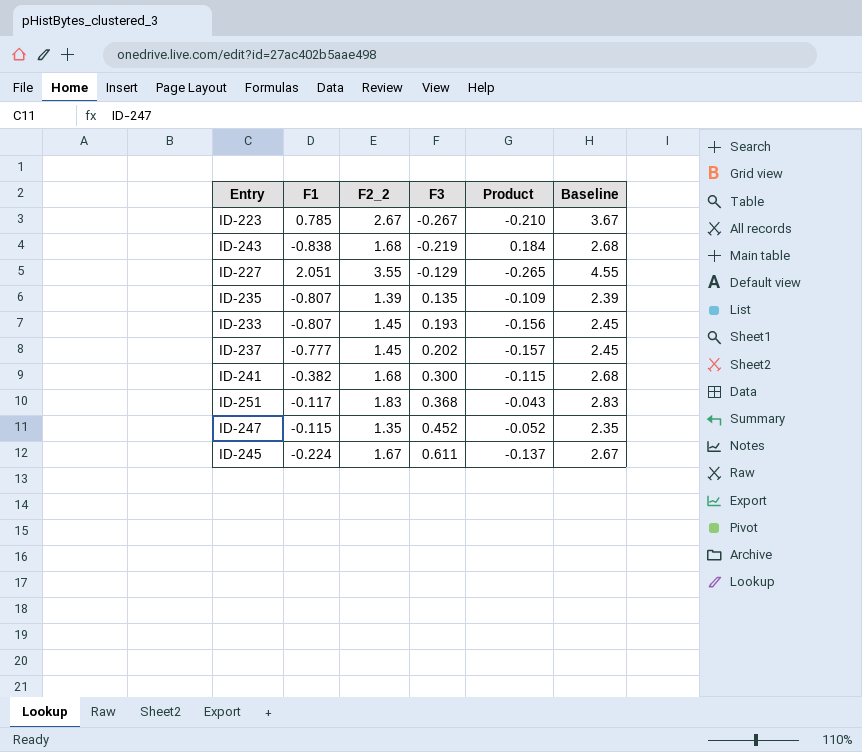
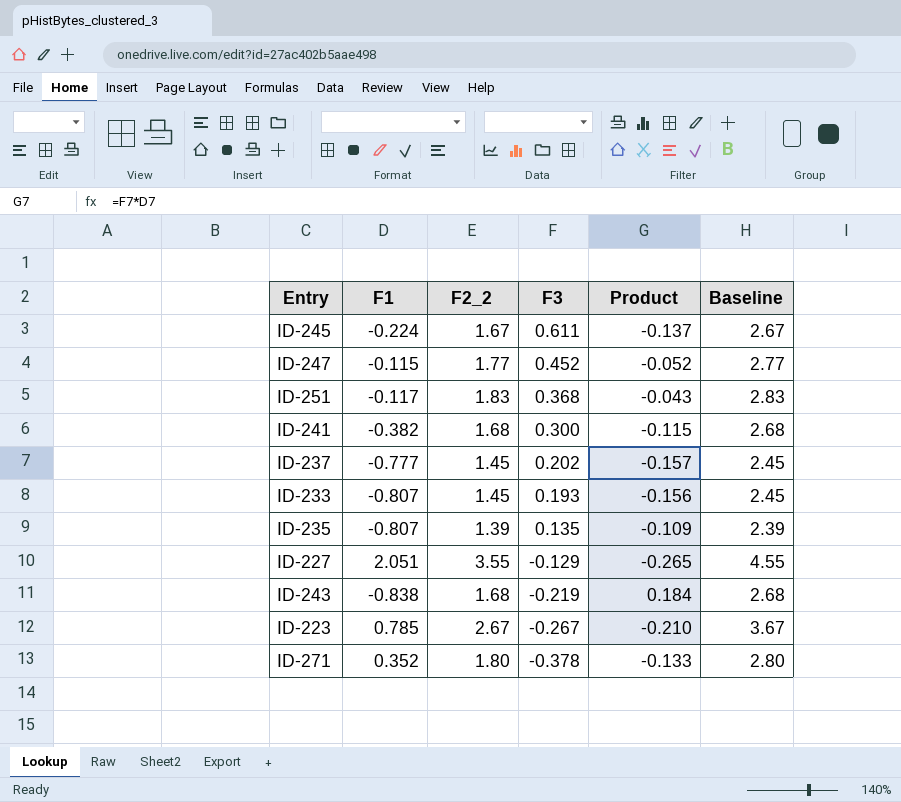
row order: F3 ascending -> F3 descending
ID-247 | F2_2: 1.35 -> 1.77
ID-247 | Baseline: 2.35 -> 2.77
row ID-271: none -> 0.352 | 1.80 | -0.378 | -0.133 | 2.80

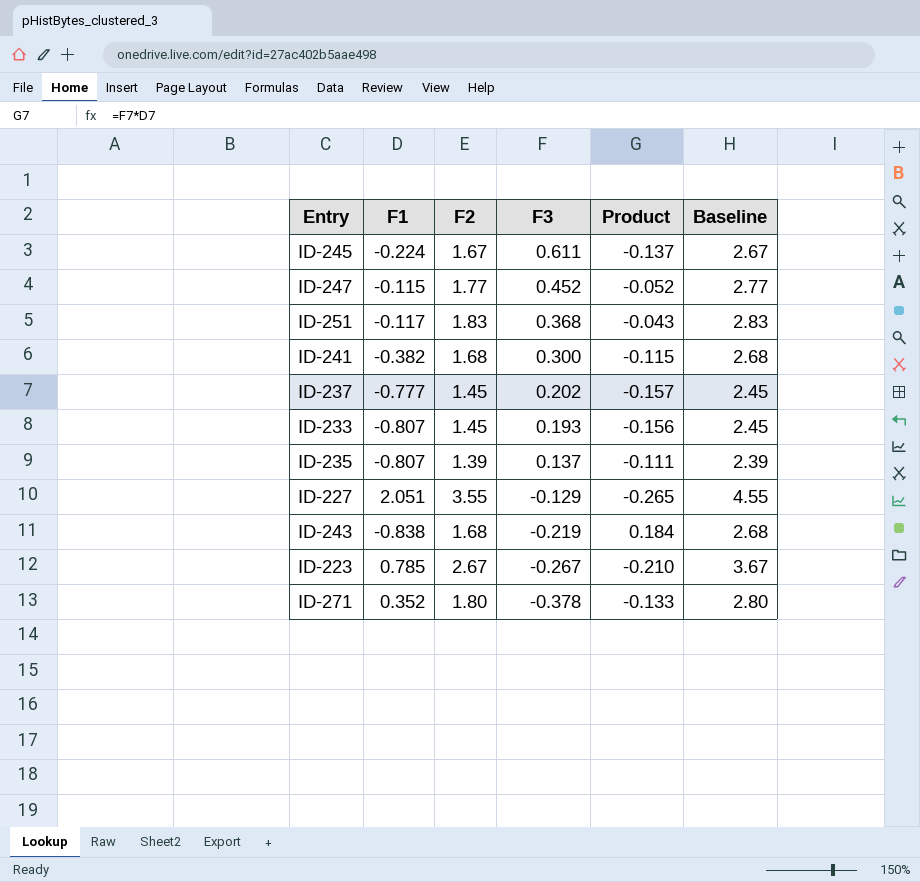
column name: F2_2 -> F2
ID-235 | F3: 0.135 -> 0.137
ID-235 | Product: -0.109 -> -0.111

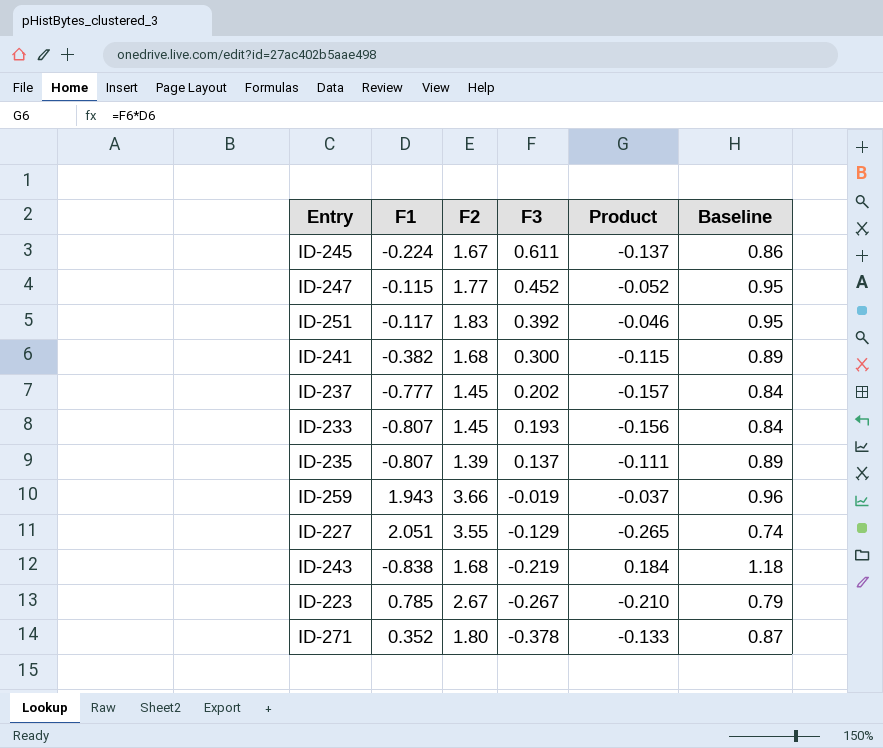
column Baseline | formula: [F2] + 1 -> [Product] + 1
ID-251 | F3: 0.368 -> 0.392
ID-251 | Product: -0.043 -> -0.046
row ID-259: none -> 1.943 | 3.66 | -0.019 | -0.037 | 0.96

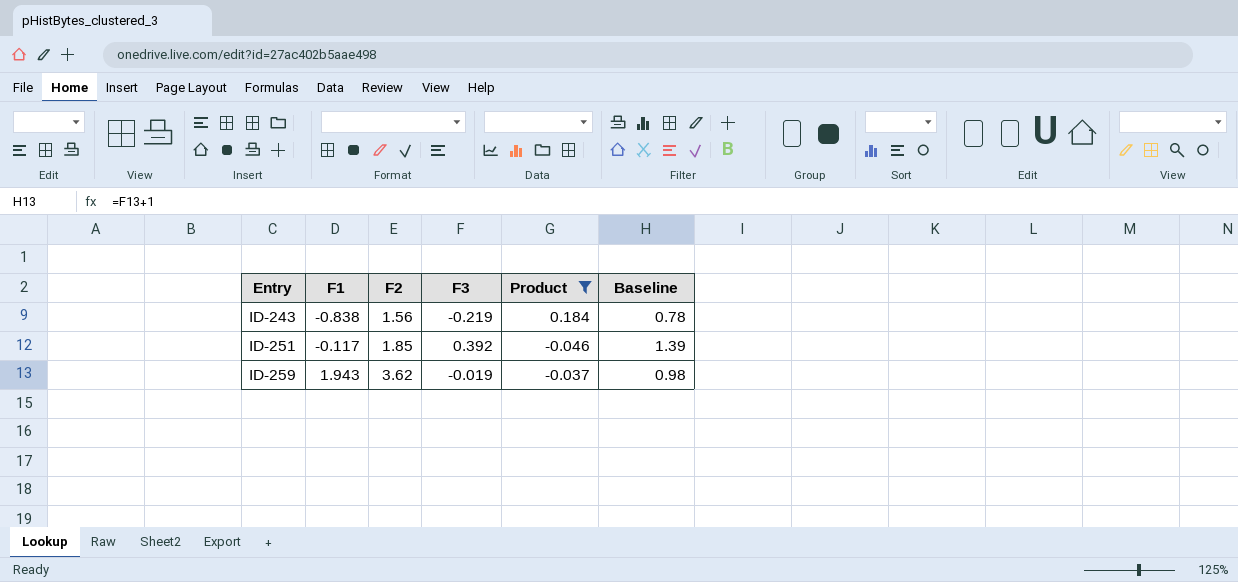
filter: none -> Product >= -0.046
row order: F3 descending -> Entry ascending
column Baseline | formula: [Product] + 1 -> [F3] + 1
ID-243 | F2: 1.68 -> 1.56
ID-251 | F2: 1.83 -> 1.85
ID-259 | F2: 3.66 -> 3.62

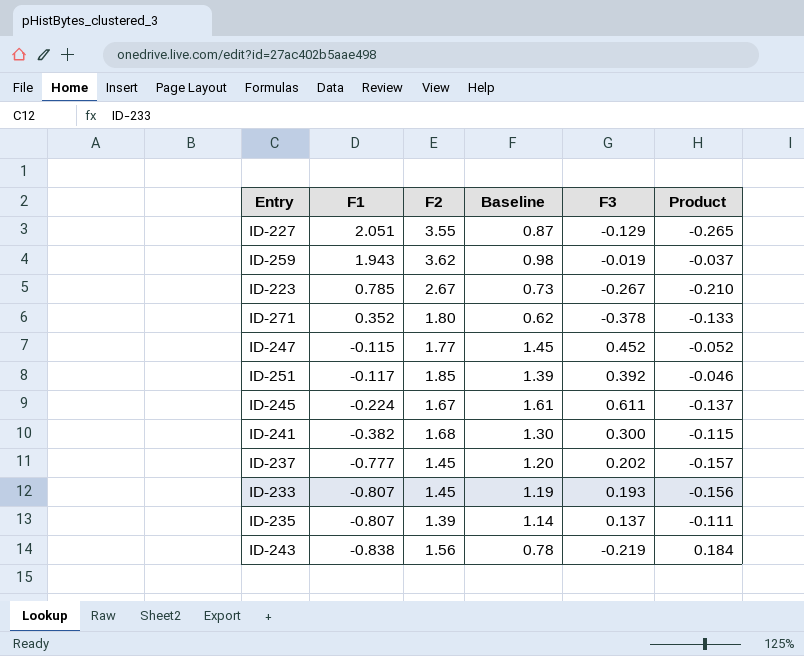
filter: Product >= -0.046 -> none
row order: Entry ascending -> F1 descending
column Baseline | position: 6 -> 4

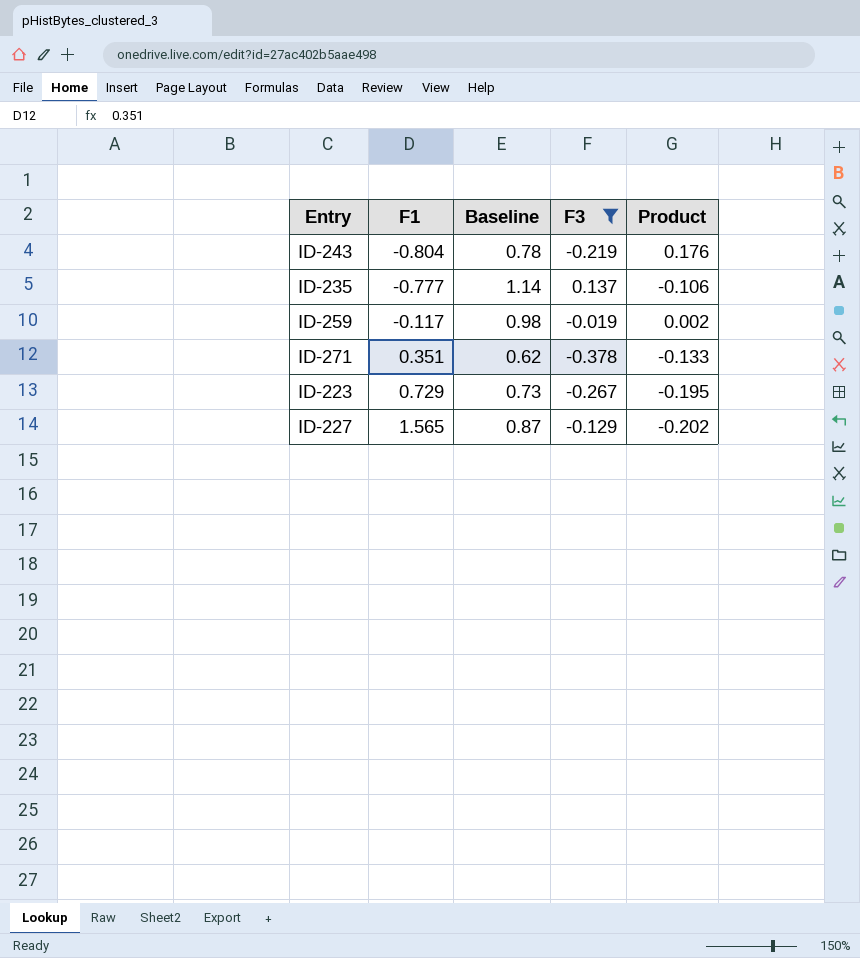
filter: none -> F3 <= 0.137
row order: F1 descending -> F1 ascending
column F2 | position: 3 -> none
ID-243 | F1: -0.838 -> -0.804
ID-243 | Product: 0.184 -> 0.176
ID-235 | F1: -0.807 -> -0.777
ID-235 | Product: -0.111 -> -0.106
ID-259 | F1: 1.943 -> -0.117
ID-259 | Product: -0.037 -> 0.002
ID-271 | F1: 0.352 -> 0.351
ID-223 | F1: 0.785 -> 0.729
ID-223 | Product: -0.210 -> -0.195
ID-227 | F1: 2.051 -> 1.565
ID-227 | Product: -0.265 -> -0.202

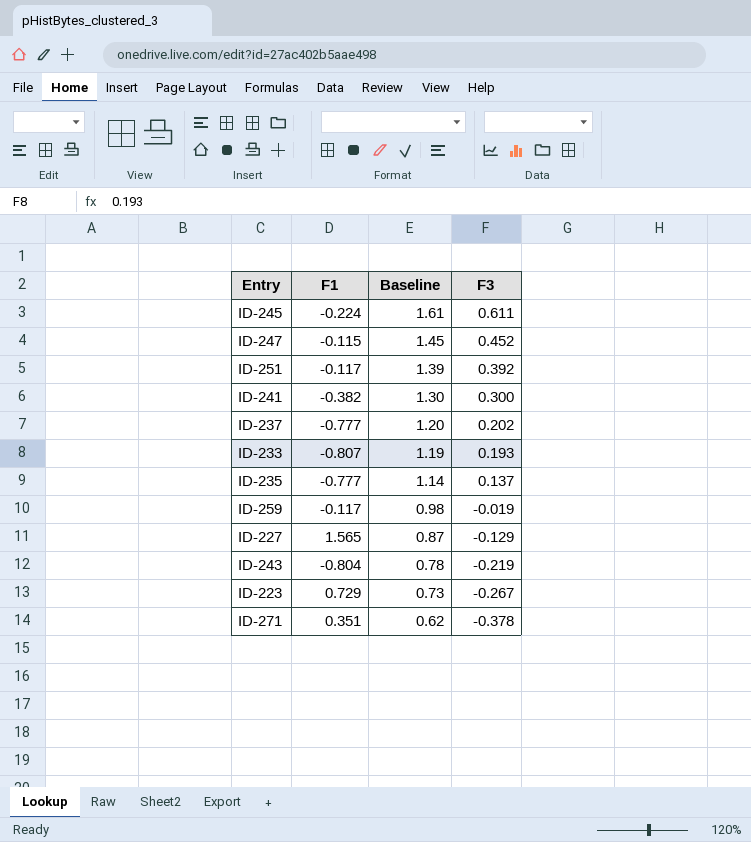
filter: F3 <= 0.137 -> none
row order: F1 ascending -> Baseline descending
column Product | formula: [F1] * [F3] -> none

